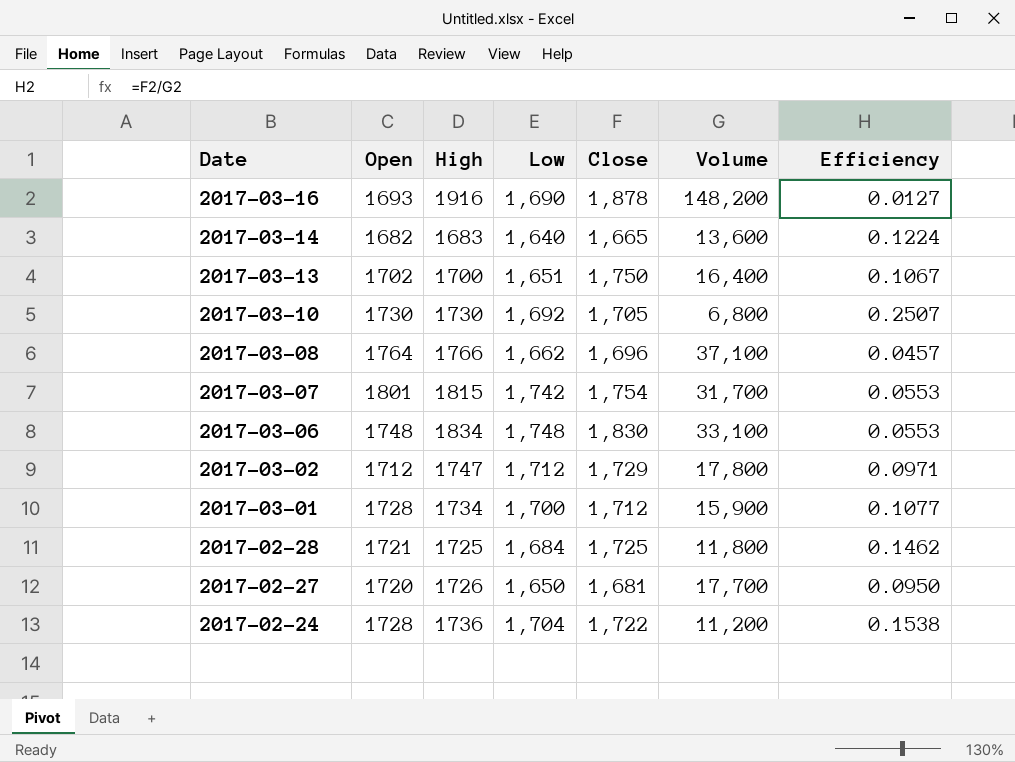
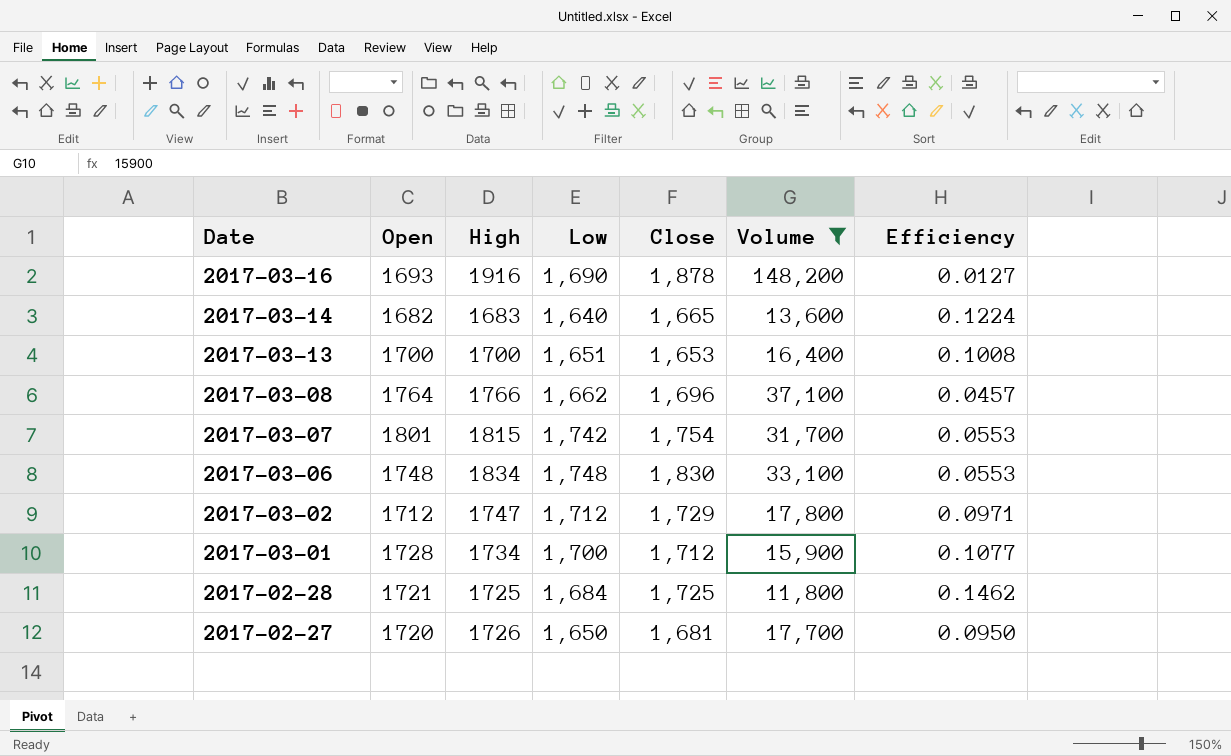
filter: none -> Volume >= 11,800
2017-03-13 | Open: 1702 -> 1700
2017-03-13 | Close: 1,750 -> 1,653
2017-03-13 | Efficiency: 0.1067 -> 0.1008

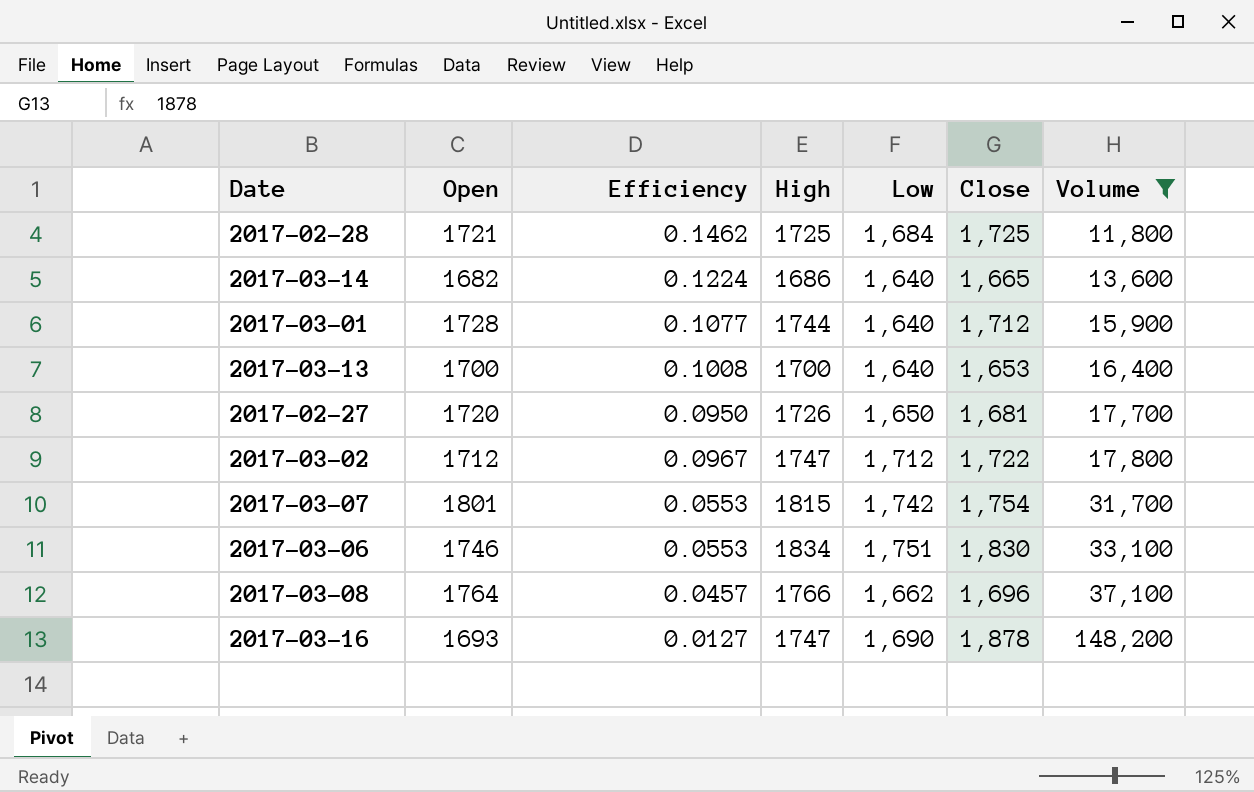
row order: Date descending -> Volume ascending
column Efficiency | position: 7 -> 3
2017-03-14 | High: 1683 -> 1686
2017-03-01 | High: 1734 -> 1744
2017-03-01 | Low: 1,700 -> 1,640
2017-03-13 | Low: 1,651 -> 1,640
2017-03-02 | Efficiency: 0.0971 -> 0.0967
2017-03-02 | Close: 1,729 -> 1,722
2017-03-06 | Open: 1748 -> 1746
2017-03-06 | Low: 1,748 -> 1,751
2017-03-16 | High: 1916 -> 1747

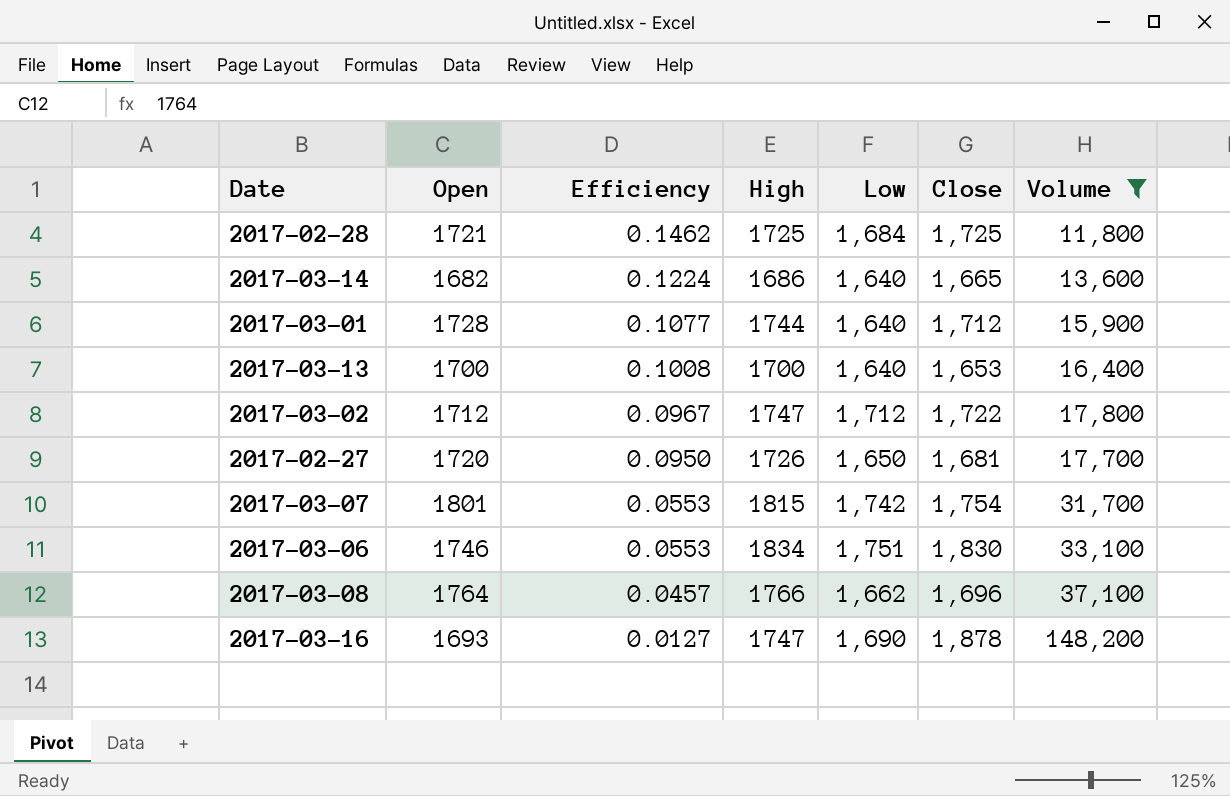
row order: Volume ascending -> Efficiency descending

